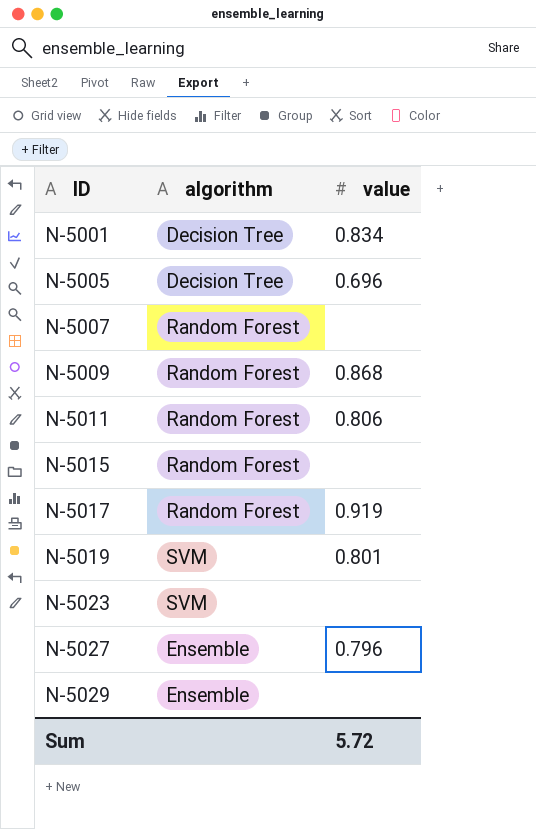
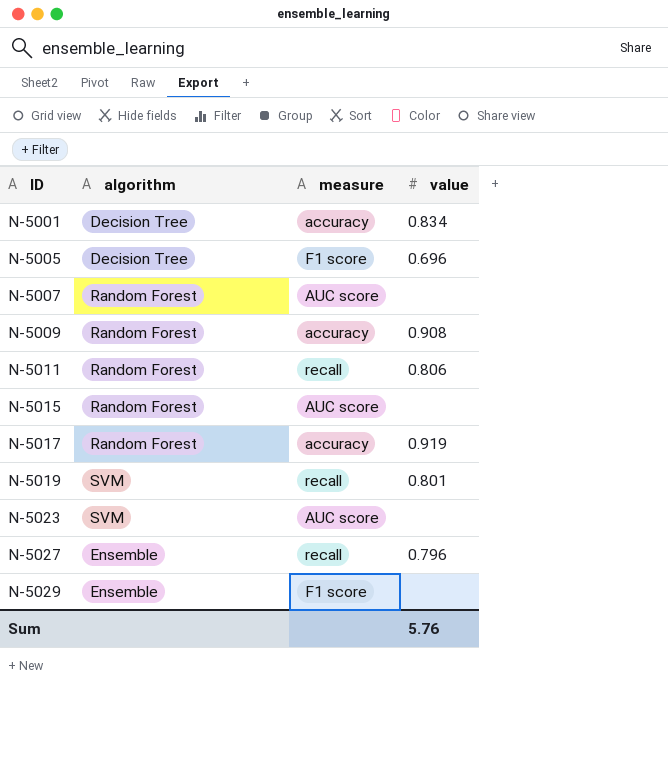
column measure | position: none -> 3
N-5009 | value: 0.868 -> 0.908
Sum | value: 5.72 -> 5.76

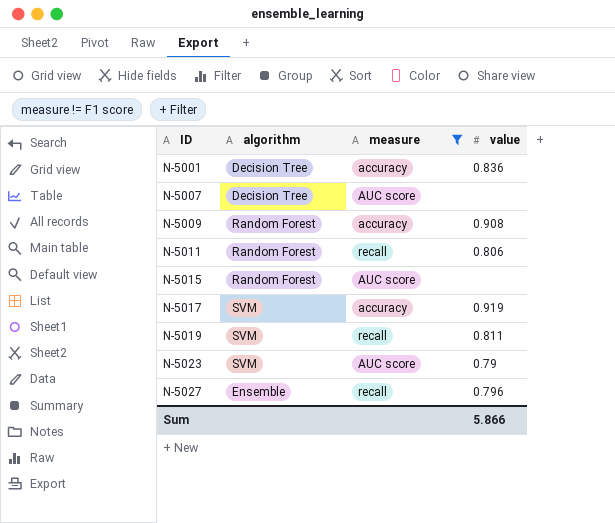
filter: none -> measure != F1 score
N-5001 | value: 0.834 -> 0.836
N-5007 | algorithm: Random Forest -> Decision Tree
N-5017 | algorithm: Random Forest -> SVM
N-5019 | value: 0.801 -> 0.811
N-5023 | value: none -> 0.79
Sum | value: 5.76 -> 5.866

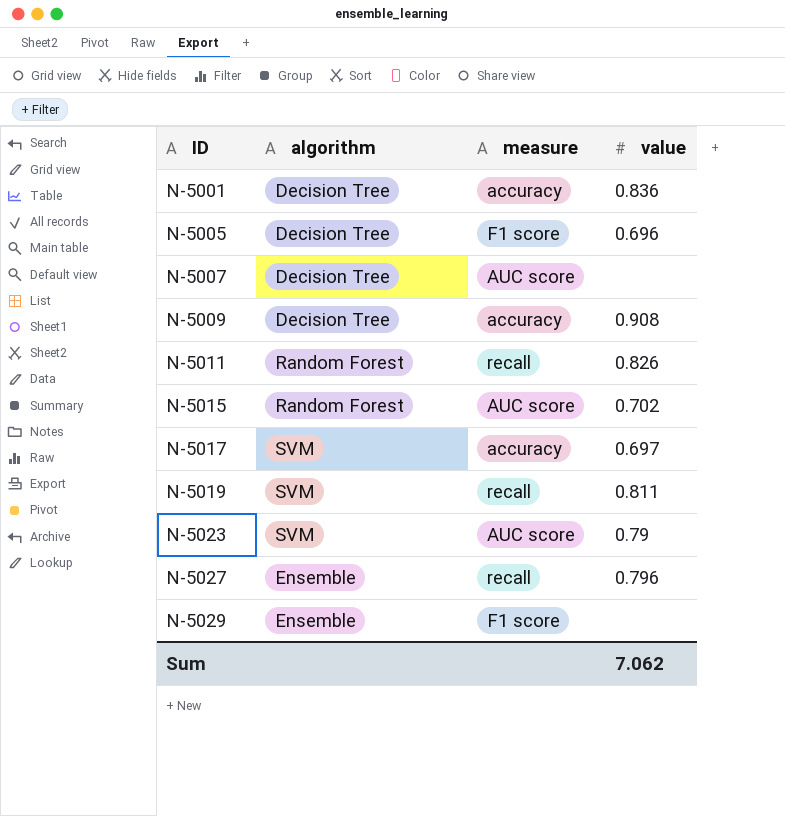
filter: measure != F1 score -> none
N-5009 | algorithm: Random Forest -> Decision Tree
N-5011 | value: 0.806 -> 0.826
N-5015 | value: none -> 0.702
N-5017 | value: 0.919 -> 0.697
Sum | value: 5.866 -> 7.062

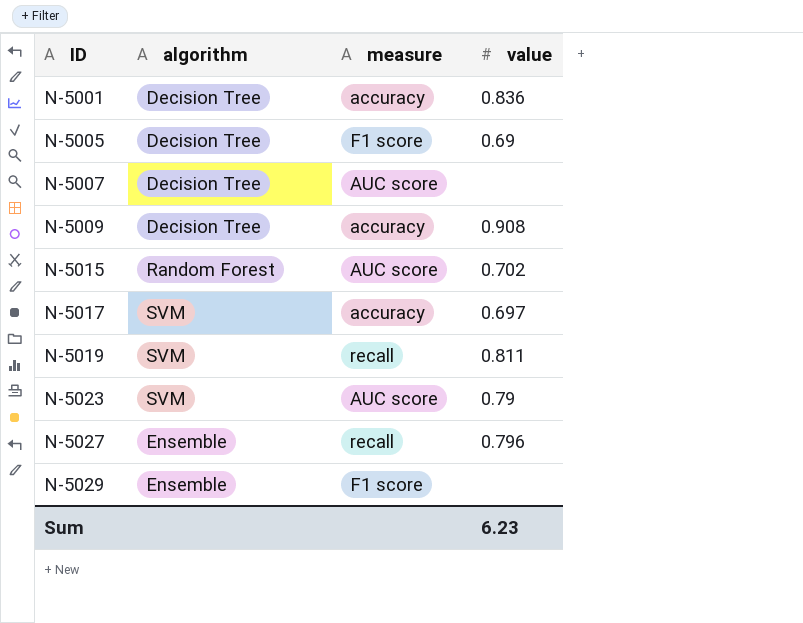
row N-5011: Random Forest | recall | 0.826 -> none
N-5005 | value: 0.696 -> 0.69
Sum | value: 7.062 -> 6.23

